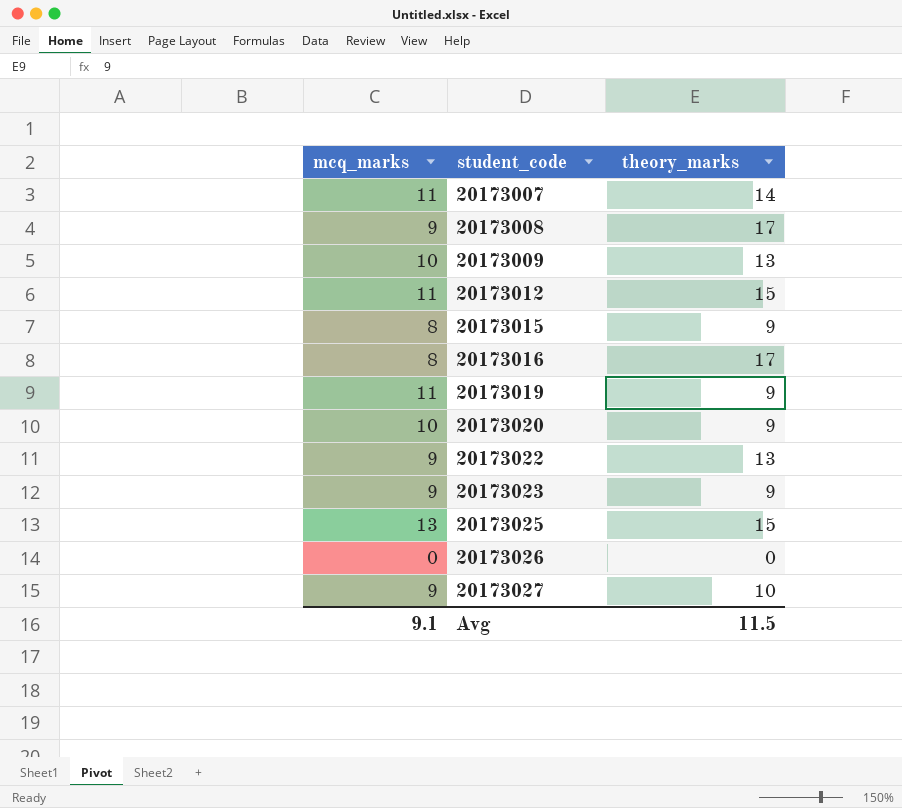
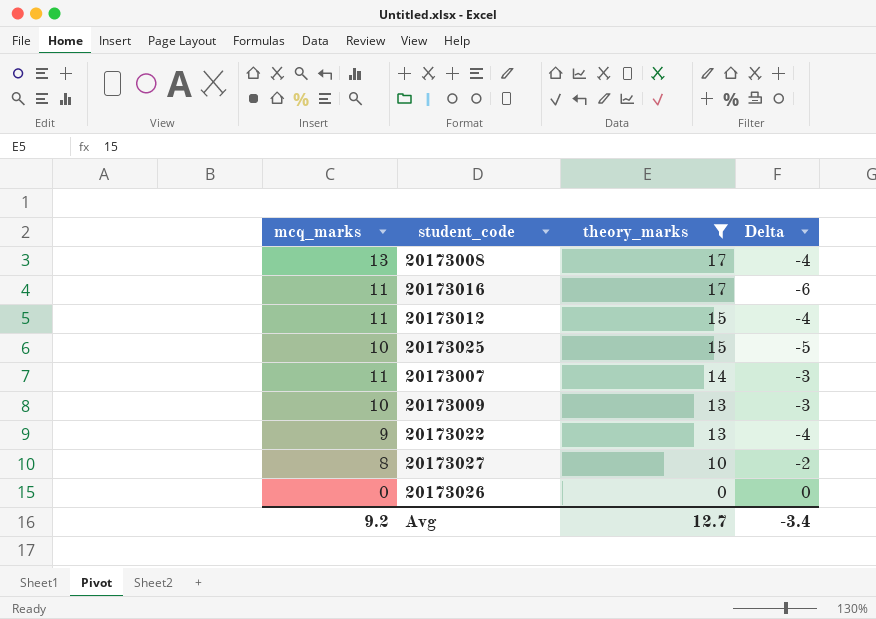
filter: none -> theory_marks != 9
row order: student_code ascending -> theory_marks descending
column Delta | formula: none -> [mcq_marks] - [theory_marks]
20173008 | mcq_marks: 9 -> 13
20173016 | mcq_marks: 8 -> 11
20173025 | mcq_marks: 13 -> 10
20173027 | mcq_marks: 9 -> 8
Avg | mcq_marks: 9.1 -> 9.2
Avg | theory_marks: 11.5 -> 12.7

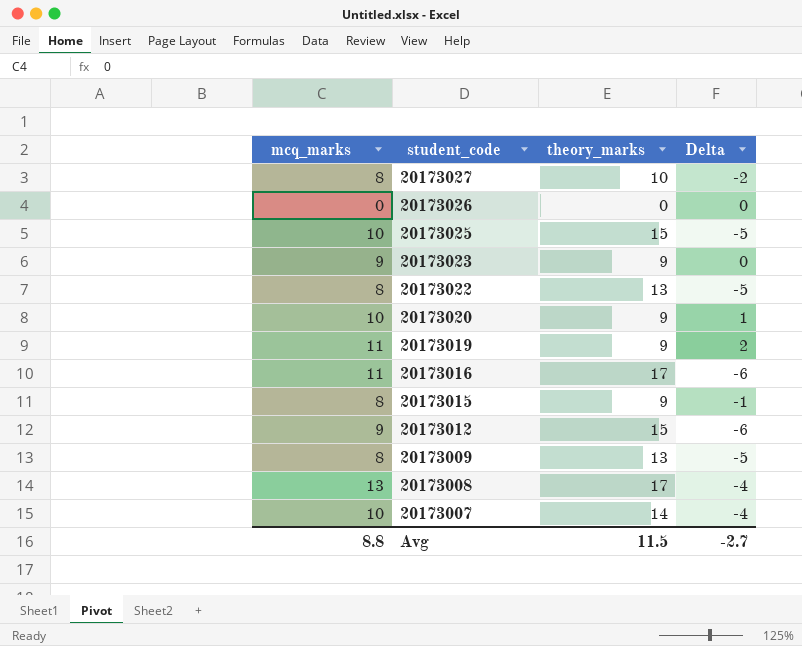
filter: theory_marks != 9 -> none
row order: theory_marks descending -> student_code descending
20173022 | mcq_marks: 9 -> 8
20173022 | Delta: -4 -> -5
20173012 | mcq_marks: 11 -> 9
20173012 | Delta: -4 -> -6
20173009 | mcq_marks: 10 -> 8
20173009 | Delta: -3 -> -5
20173007 | mcq_marks: 11 -> 10
20173007 | Delta: -3 -> -4
Avg | mcq_marks: 9.2 -> 8.8
Avg | theory_marks: 12.7 -> 11.5
Avg | Delta: -3.4 -> -2.7

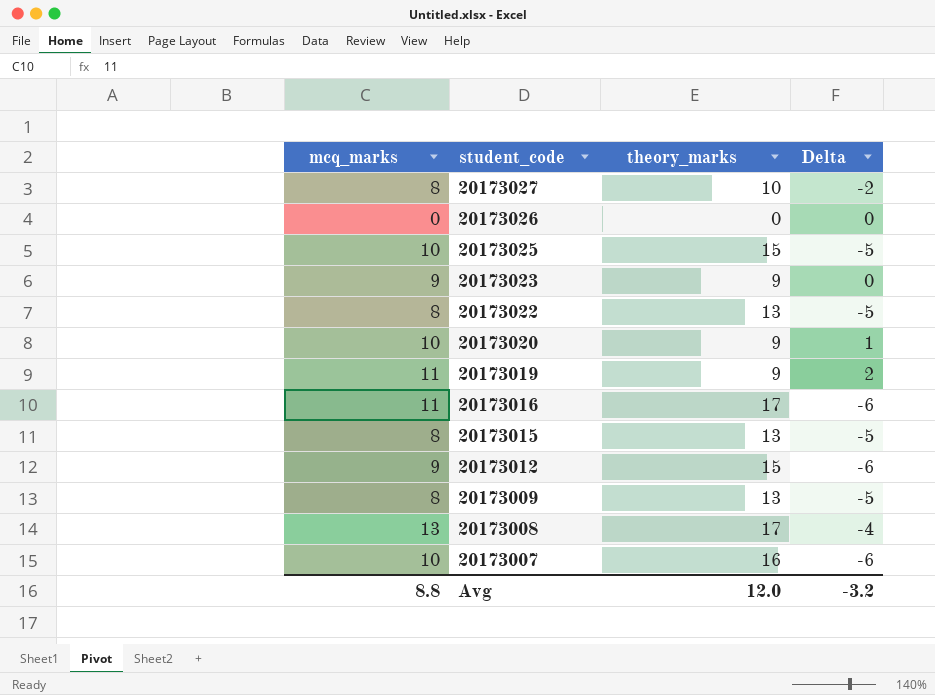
20173015 | theory_marks: 9 -> 13
20173015 | Delta: -1 -> -5
20173007 | theory_marks: 14 -> 16
20173007 | Delta: -4 -> -6
Avg | theory_marks: 11.5 -> 12.0
Avg | Delta: -2.7 -> -3.2

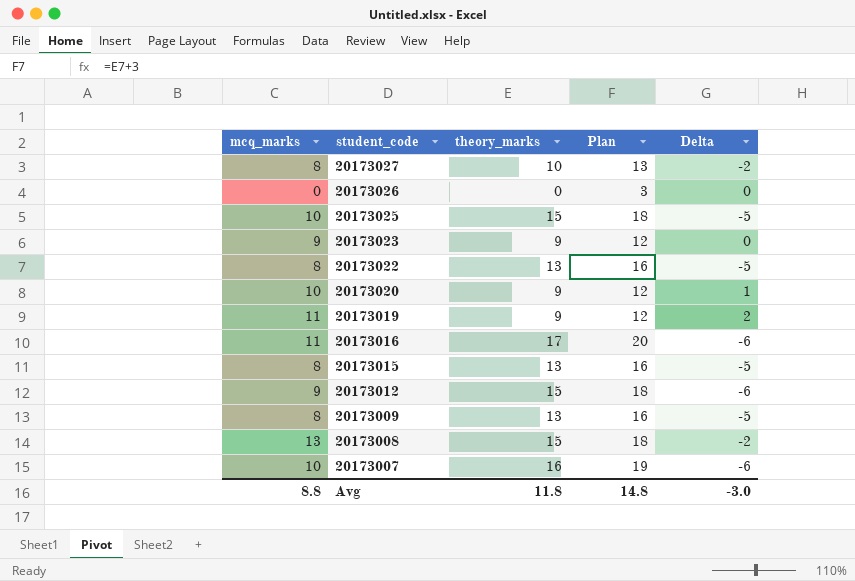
column Plan | formula: none -> [theory_marks] + 3
20173008 | theory_marks: 17 -> 15
20173008 | Delta: -4 -> -2
Avg | theory_marks: 12.0 -> 11.8
Avg | Delta: -3.2 -> -3.0

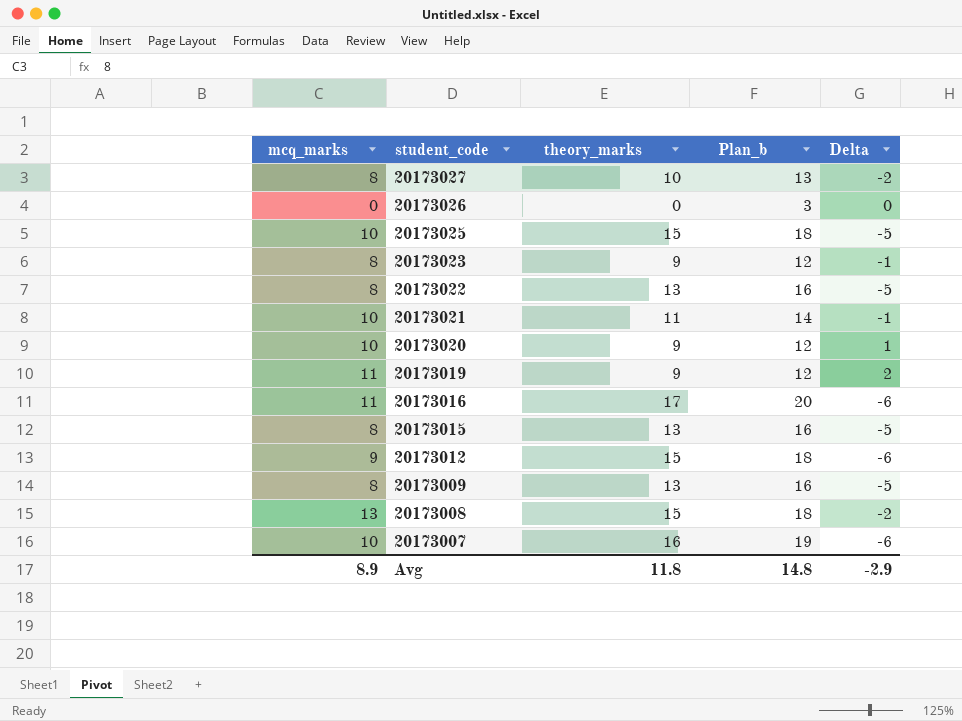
column name: Plan -> Plan_b
20173023 | mcq_marks: 9 -> 8
20173023 | Delta: 0 -> -1
row 20173021: none -> 10 | 11 | 14 | -1
Avg | mcq_marks: 8.8 -> 8.9
Avg | Delta: -3.0 -> -2.9

